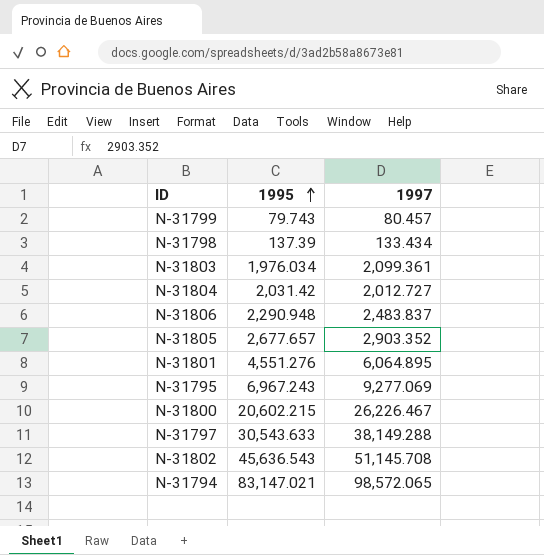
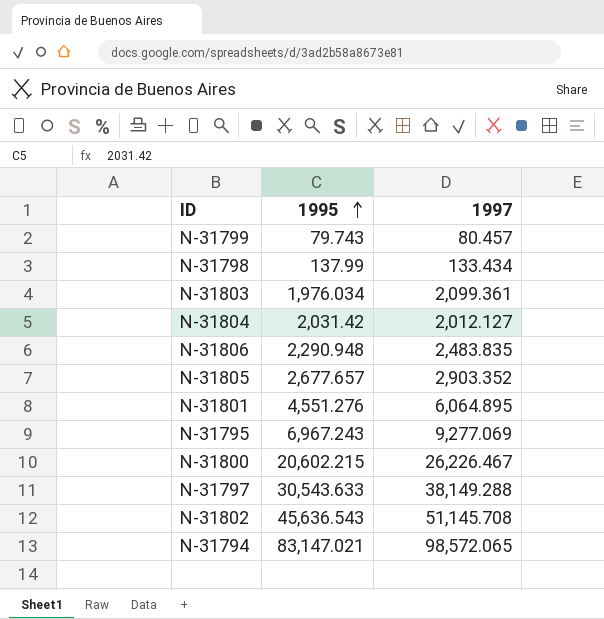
N-31798 | 1995: 137.39 -> 137.99
N-31804 | 1997: 2,012.727 -> 2,012.127
N-31806 | 1997: 2,483.837 -> 2,483.835

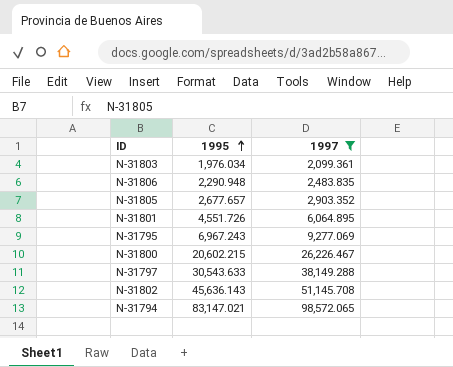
filter: none -> 1997 >= 2,099.361
N-31801 | 1995: 4,551.276 -> 4,551.726
N-31802 | 1995: 45,636.543 -> 45,636.143

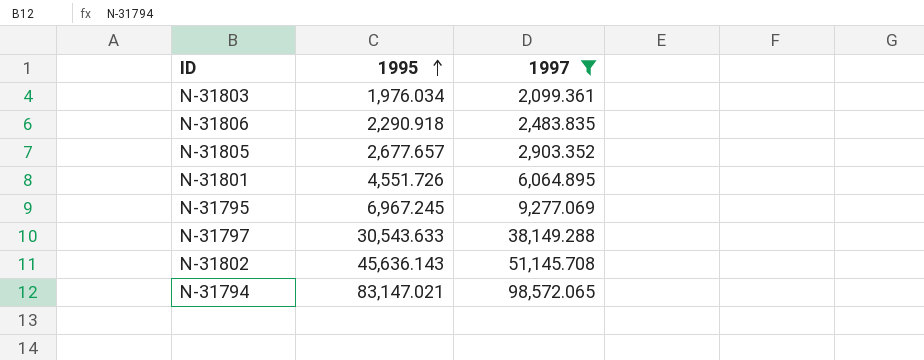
row N-31800: 20,602.215 | 26,226.467 -> none
N-31806 | 1995: 2,290.948 -> 2,290.918
N-31795 | 1995: 6,967.243 -> 6,967.245

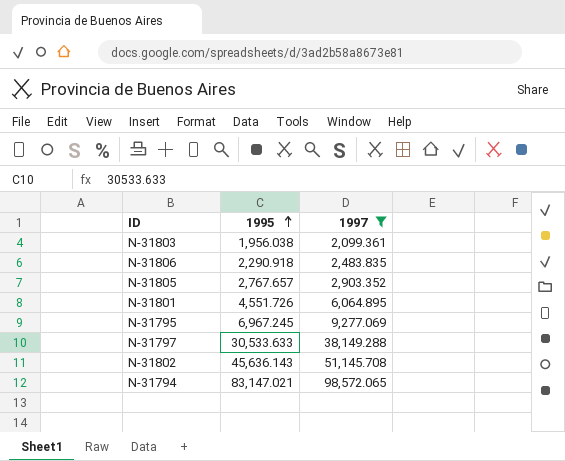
N-31803 | 1995: 1,976.034 -> 1,956.038
N-31805 | 1995: 2,677.657 -> 2,767.657
N-31797 | 1995: 30,543.633 -> 30,533.633

